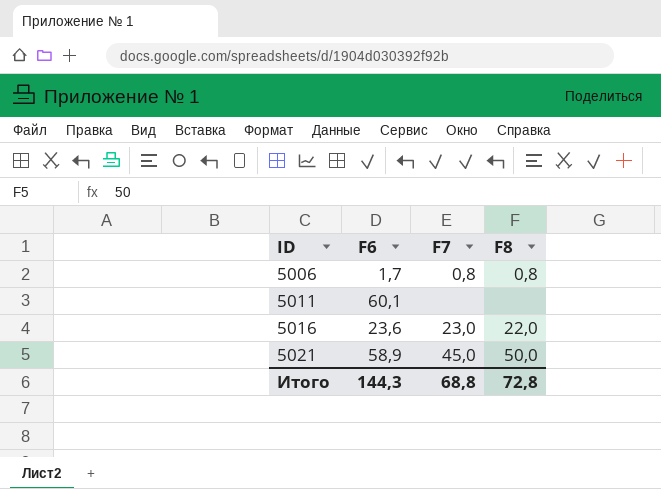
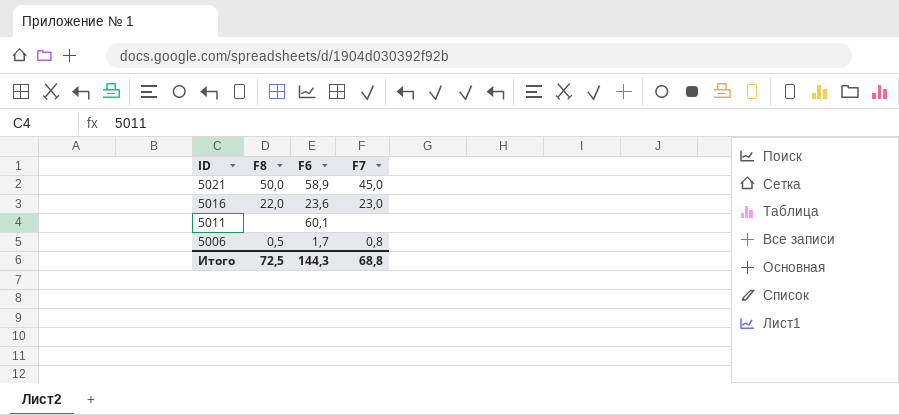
row order: ID ascending -> ID descending
column F8 | position: 4 -> 2
5006 | F8: 0,8 -> 0,5
Итого | F8: 72,8 -> 72,5

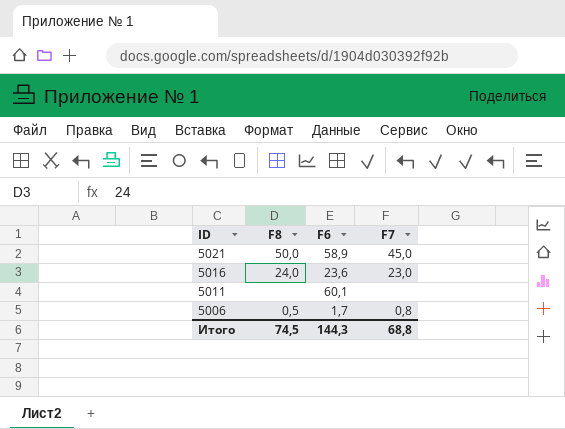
5016 | F8: 22,0 -> 24,0
Итого | F8: 72,5 -> 74,5

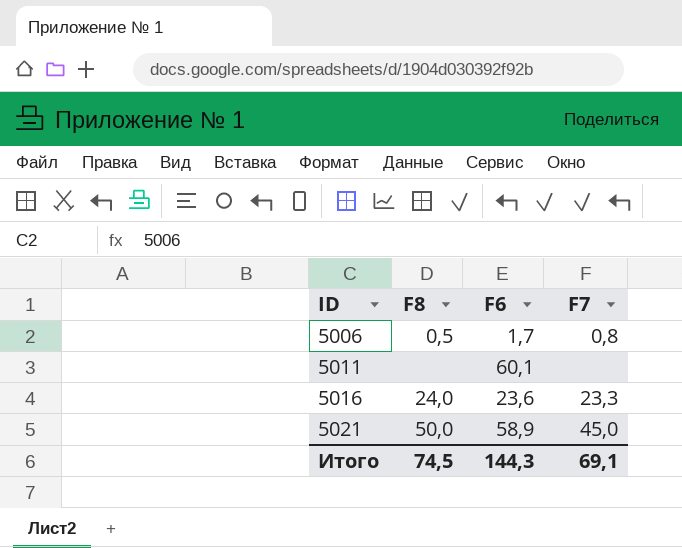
row order: ID descending -> ID ascending
5016 | F7: 23,0 -> 23,3
Итого | F7: 68,8 -> 69,1

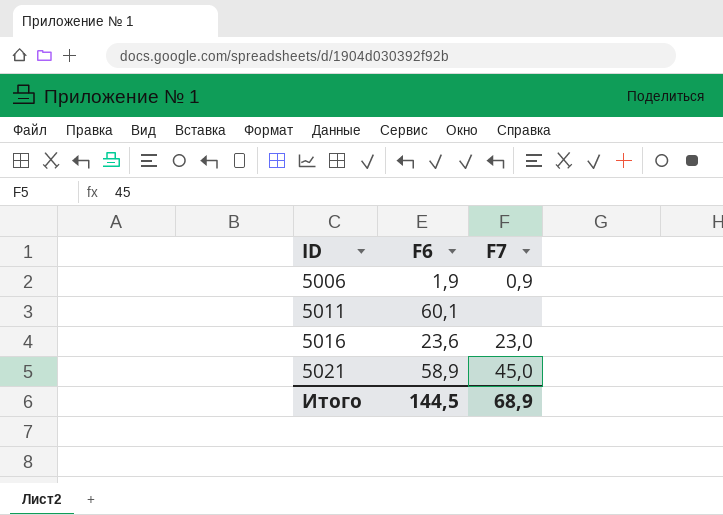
column F8 | position: 2 -> none
5006 | F6: 1,7 -> 1,9
5006 | F7: 0,8 -> 0,9
5016 | F7: 23,3 -> 23,0
Итого | F6: 144,3 -> 144,5
Итого | F7: 69,1 -> 68,9

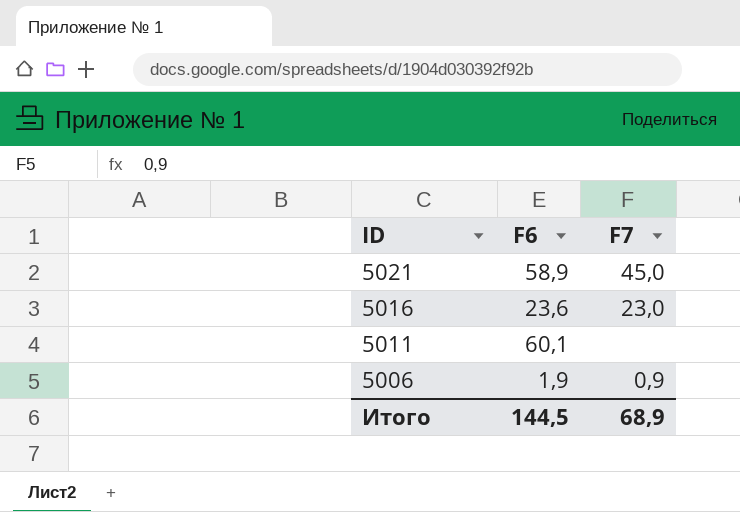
row order: ID ascending -> ID descending

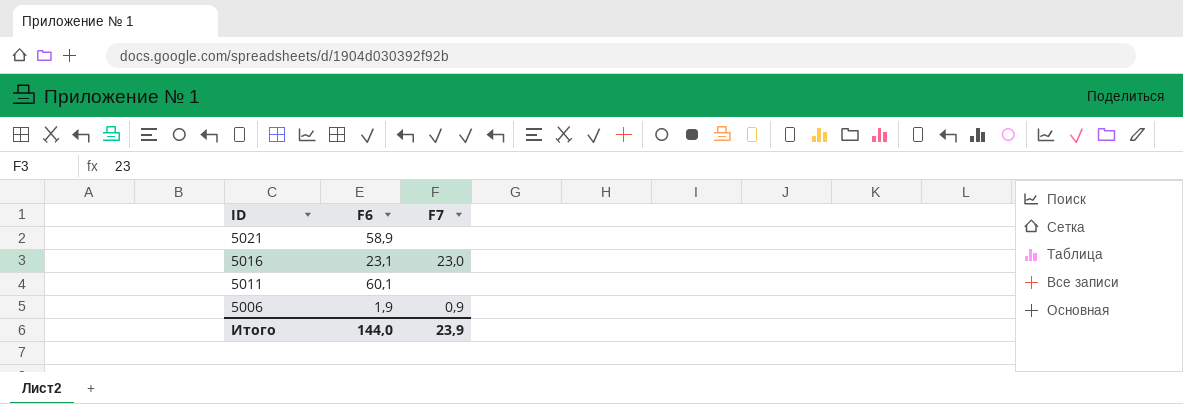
5021 | F7: 45,0 -> none
5016 | F6: 23,6 -> 23,1
Итого | F6: 144,5 -> 144,0
Итого | F7: 68,9 -> 23,9

